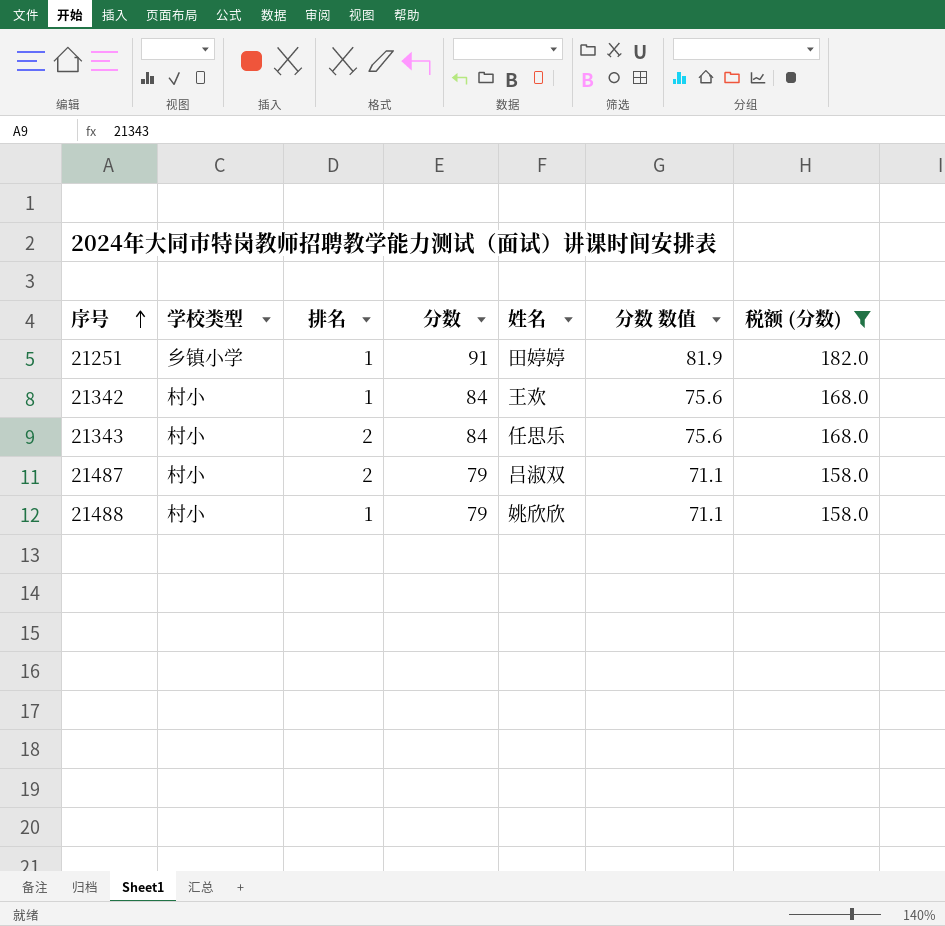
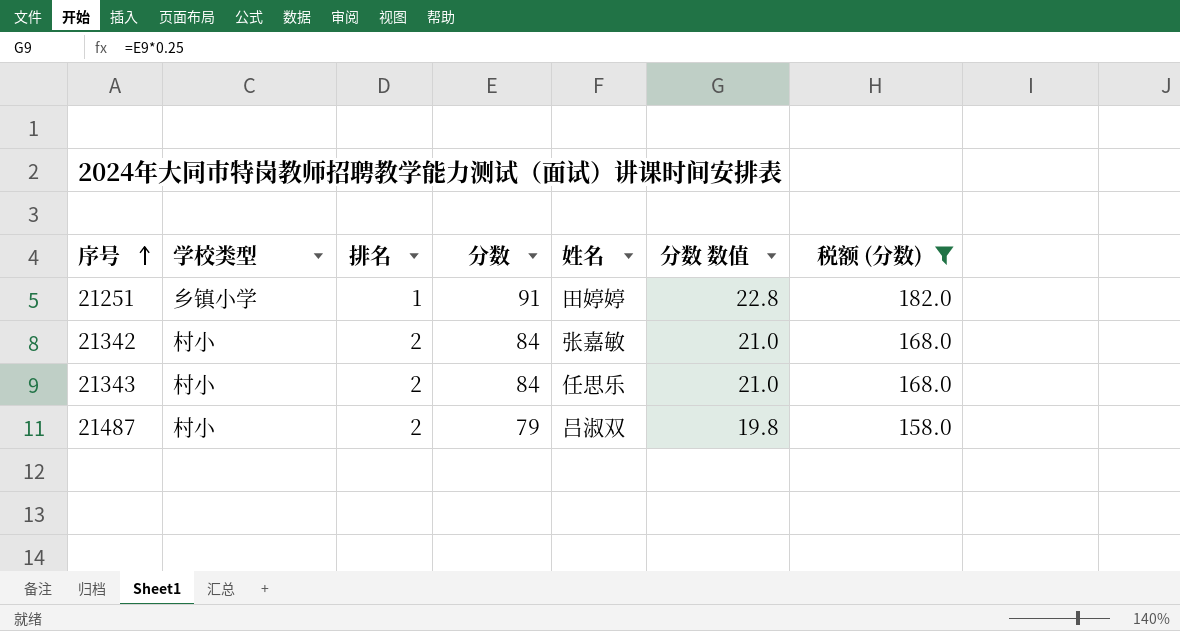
column 分数 数值 | formula: [分数] * 0.9 -> [分数] * 0.25
row 21488: 村小 | 1 | 79 | 姚欣欣 | 71.1 | 158.0 -> none
21342 | 排名: 1 -> 2
21342 | 姓名: 王欢 -> 张嘉敏

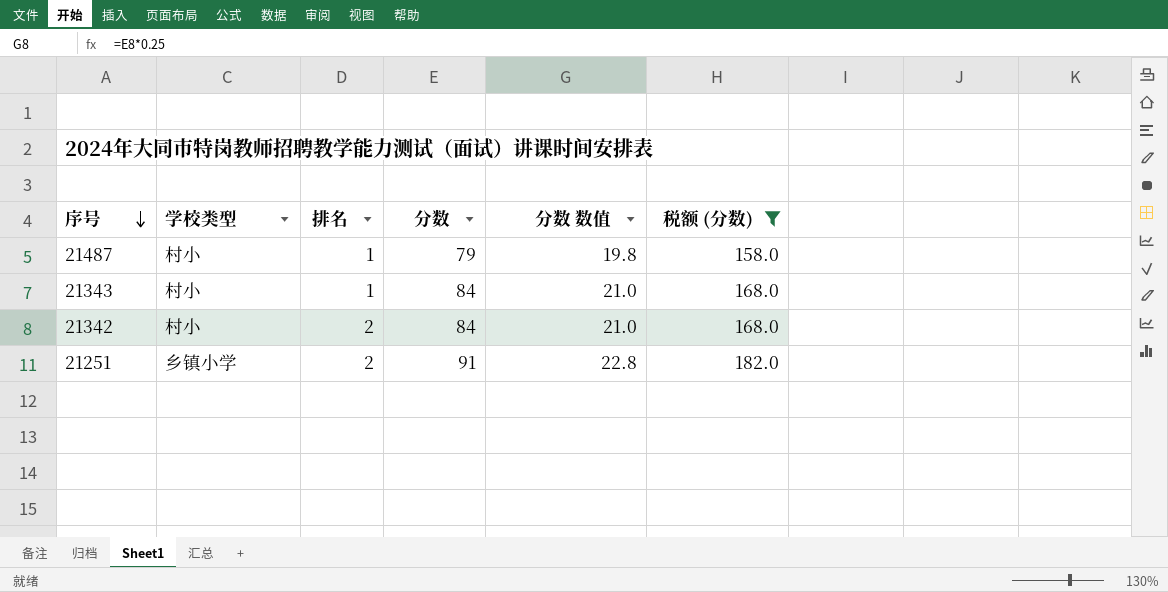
row order: 序号 ascending -> 序号 descending
column 姓名 | position: 5 -> none
21487 | 排名: 2 -> 1
21343 | 排名: 2 -> 1
21251 | 排名: 1 -> 2

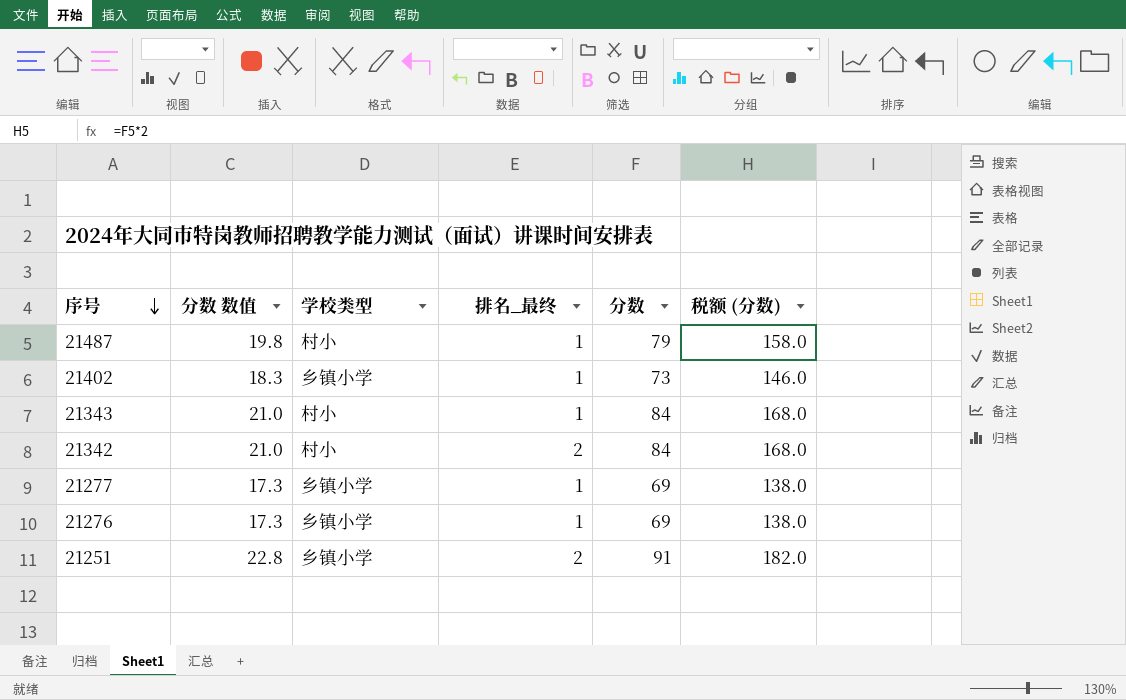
filter: 税额 (分数) >= 158.0 -> none
column 分数 数值 | position: 5 -> 2
column name: 排名 -> 排名_最终

